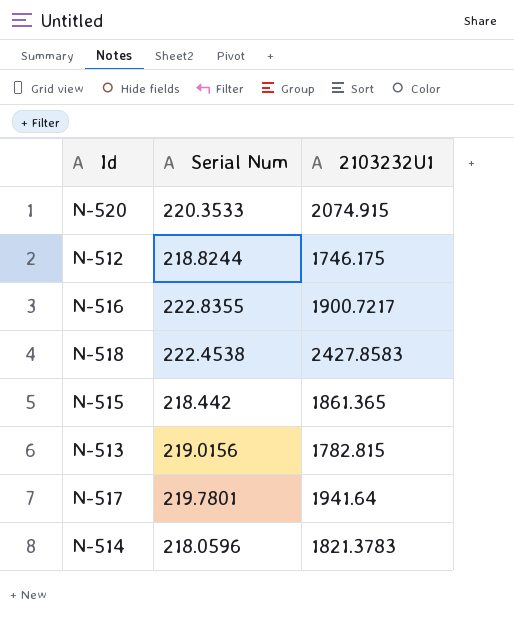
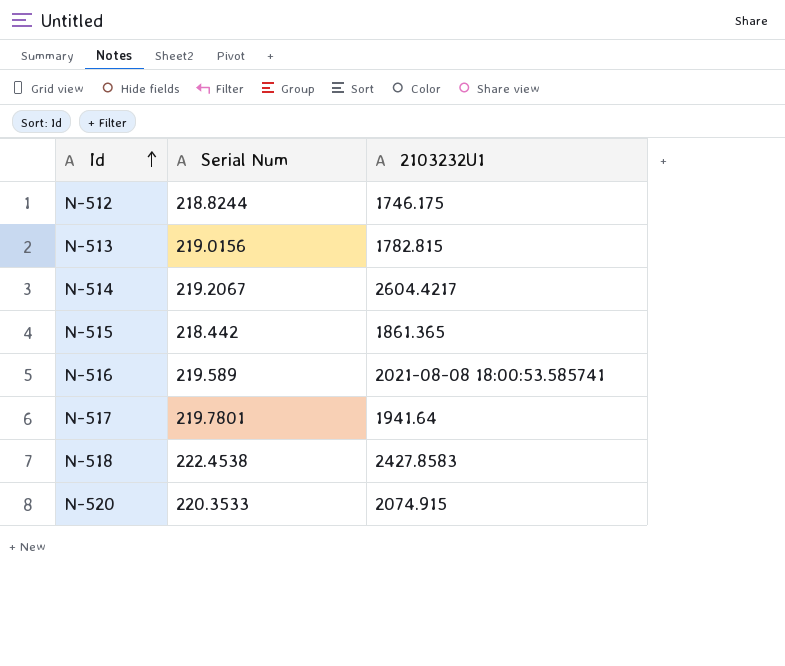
row order: none -> Id ascending
N-514 | Serial Num: 218.0596 -> 219.2067
N-514 | 2103232U1: 1821.3783 -> 2604.4217
N-516 | Serial Num: 222.8355 -> 219.589
N-516 | 2103232U1: 1900.7217 -> 2021-08-08 18:00:53.585741

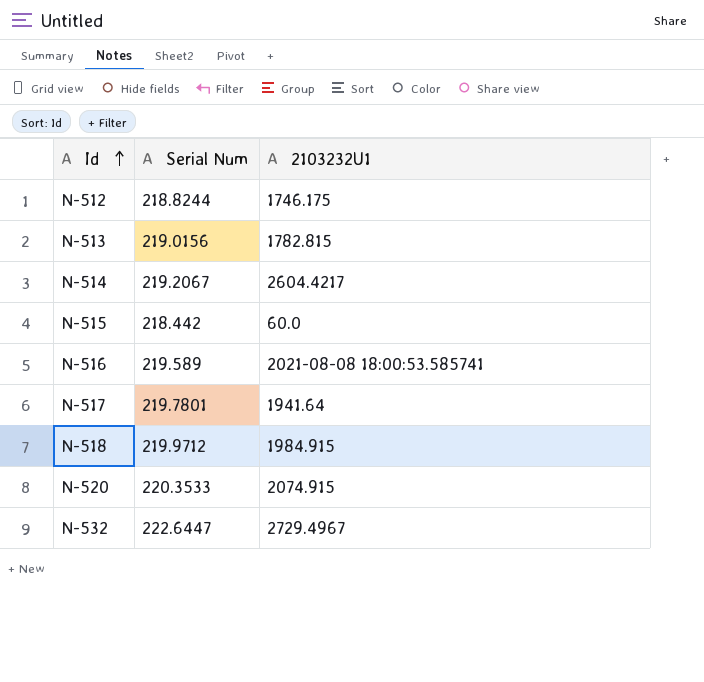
N-515 | 2103232U1: 1861.365 -> 60.0
N-518 | Serial Num: 222.4538 -> 219.9712
N-518 | 2103232U1: 2427.8583 -> 1984.915
row N-532: none -> 222.6447 | 2729.4967

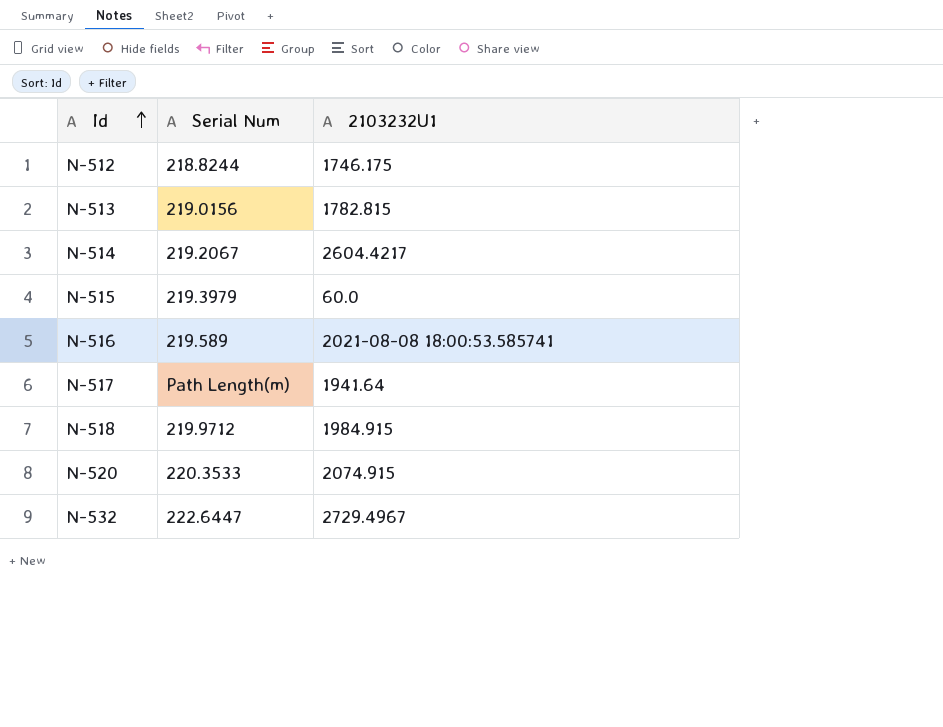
N-515 | Serial Num: 218.442 -> 219.3979
N-517 | Serial Num: 219.7801 -> Path Length(m)

